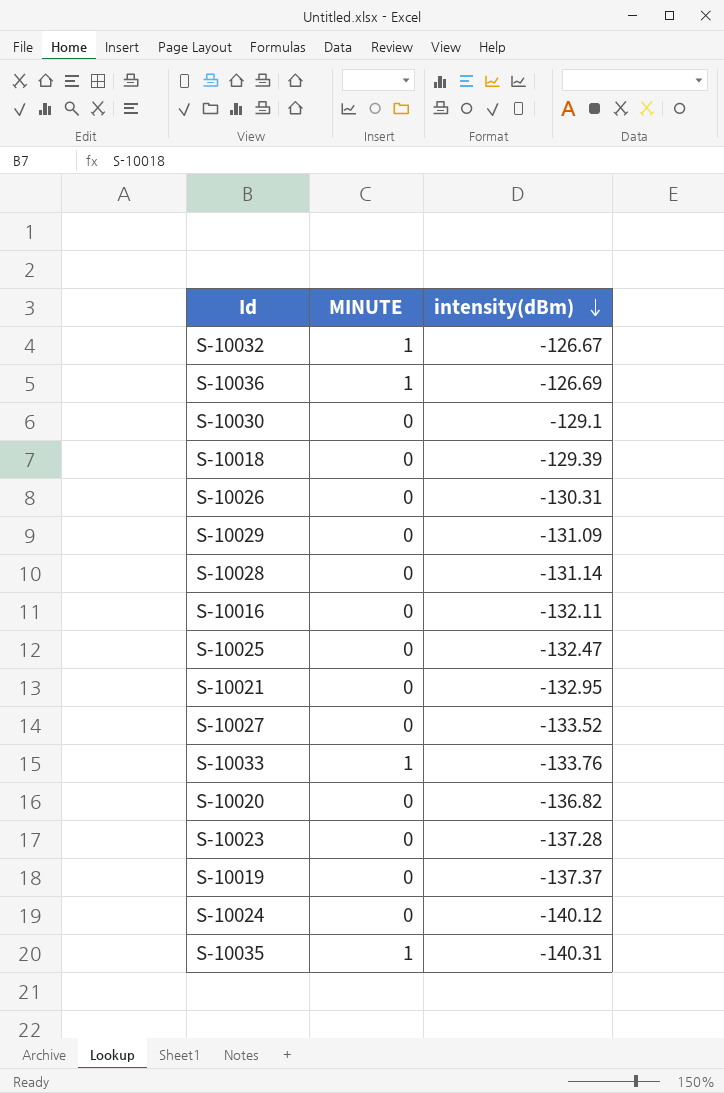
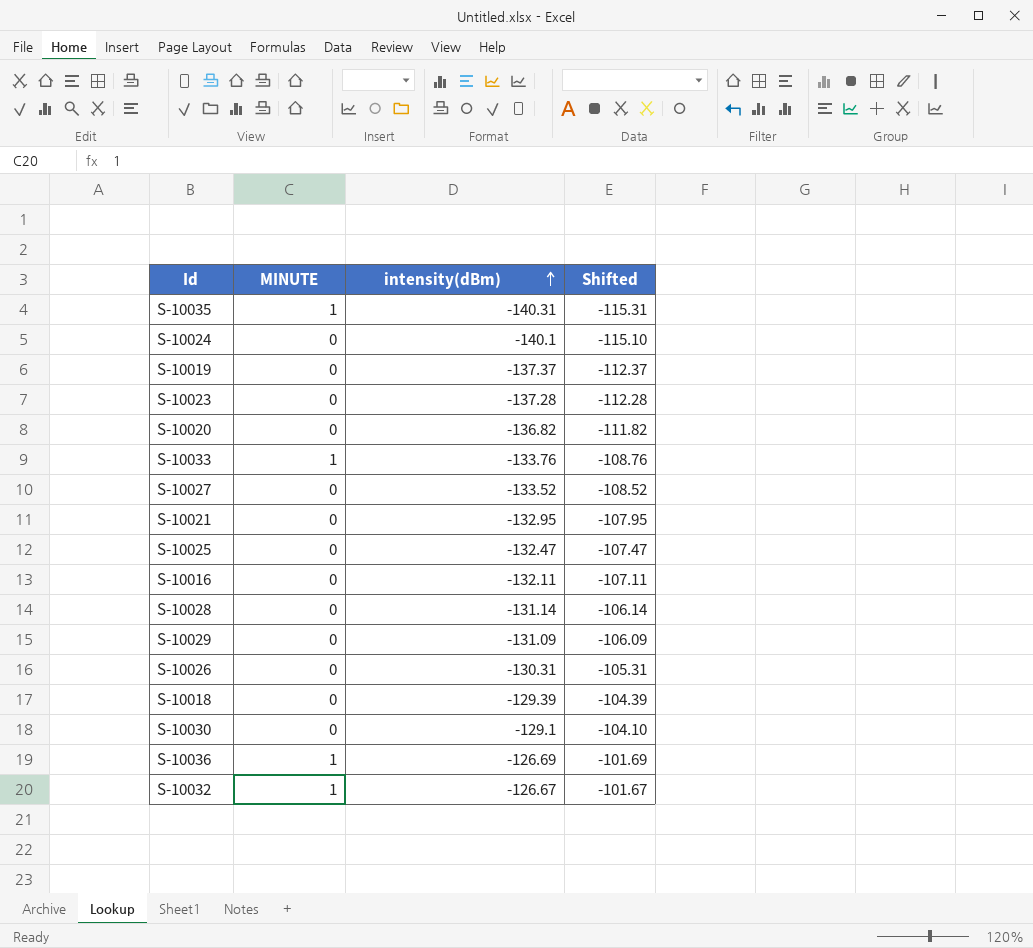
row order: intensity(dBm) descending -> intensity(dBm) ascending
column Shifted | formula: none -> [intensity(dBm)] + 25
S-10024 | intensity(dBm): -140.12 -> -140.1

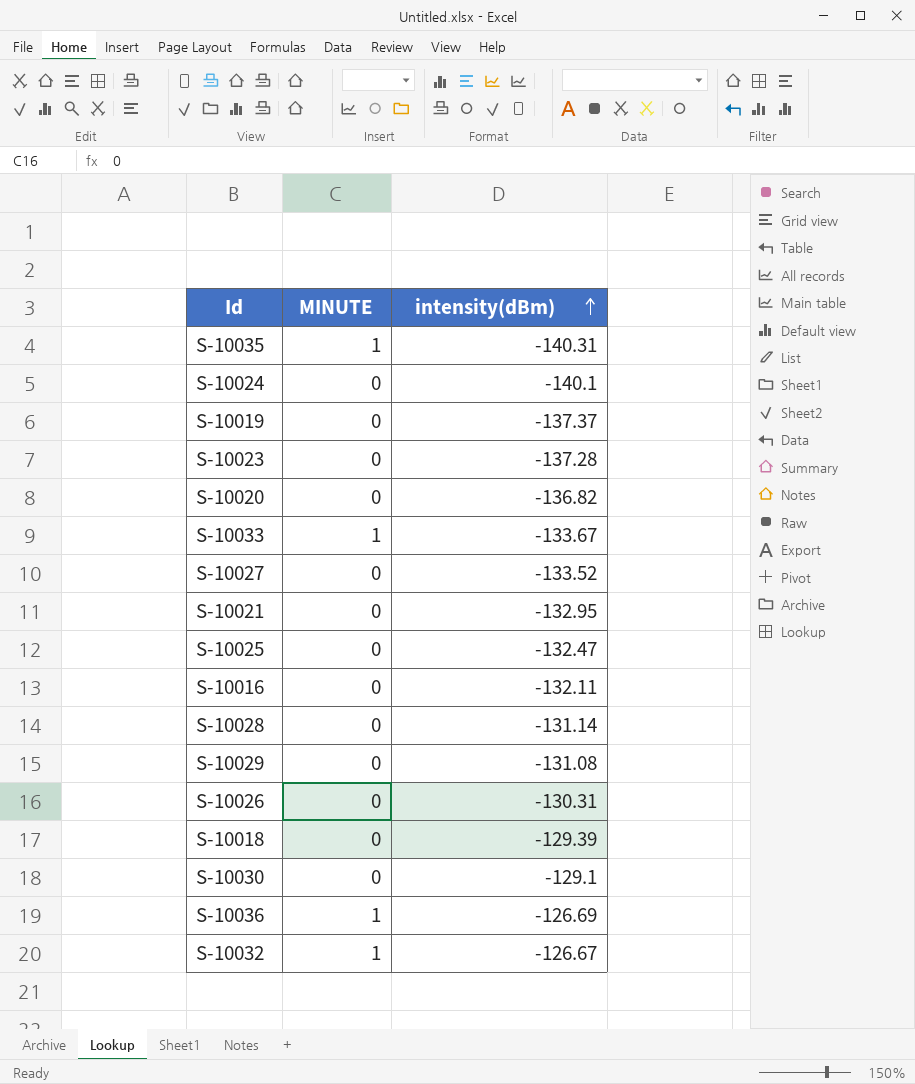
column Shifted | formula: [intensity(dBm)] + 25 -> none
S-10033 | intensity(dBm): -133.76 -> -133.67
S-10029 | intensity(dBm): -131.09 -> -131.08

